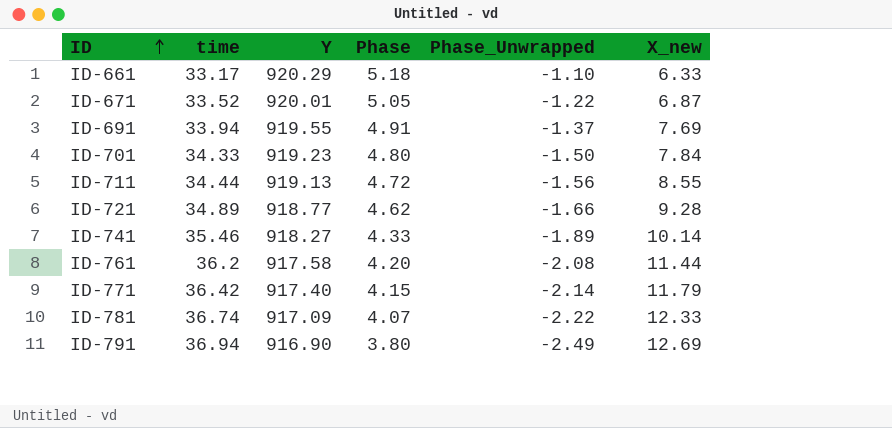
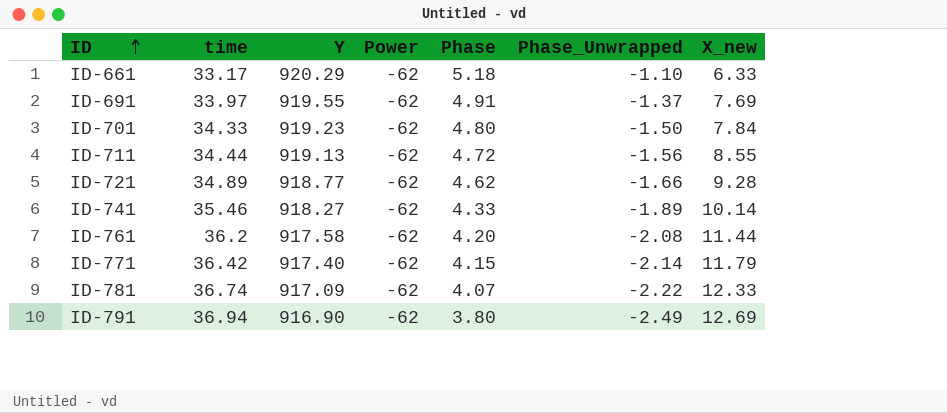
column Power | position: none -> 4
row ID-671: 33.52 | 920.01 | 5.05 | -1.22 | 6.87 -> none
ID-691 | time: 33.94 -> 33.97

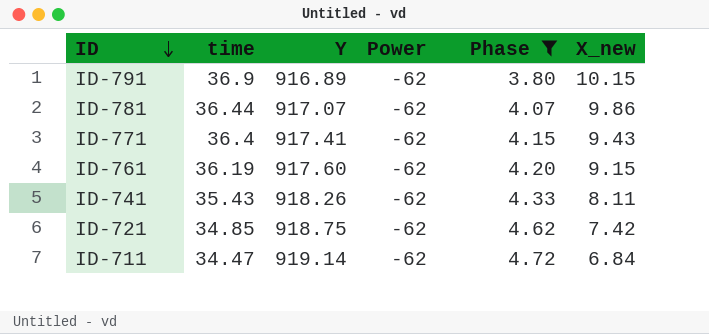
filter: none -> Phase <= 4.72
row order: ID ascending -> ID descending
column Phase_Unwrapped | position: 6 -> none
ID-791 | time: 36.94 -> 36.9
ID-791 | Y: 916.90 -> 916.89
ID-791 | X_new: 12.69 -> 10.15
ID-781 | time: 36.74 -> 36.44
ID-781 | Y: 917.09 -> 917.07
ID-781 | X_new: 12.33 -> 9.86
ID-771 | time: 36.42 -> 36.4
ID-771 | Y: 917.40 -> 917.41
ID-771 | X_new: 11.79 -> 9.43
ID-761 | time: 36.2 -> 36.19
ID-761 | Y: 917.58 -> 917.60
ID-761 | X_new: 11.44 -> 9.15
ID-741 | time: 35.46 -> 35.43
ID-741 | Y: 918.27 -> 918.26
ID-741 | X_new: 10.14 -> 8.11
ID-721 | time: 34.89 -> 34.85
ID-721 | Y: 918.77 -> 918.75
ID-721 | X_new: 9.28 -> 7.42
ID-711 | time: 34.44 -> 34.47
ID-711 | Y: 919.13 -> 919.14
ID-711 | X_new: 8.55 -> 6.84

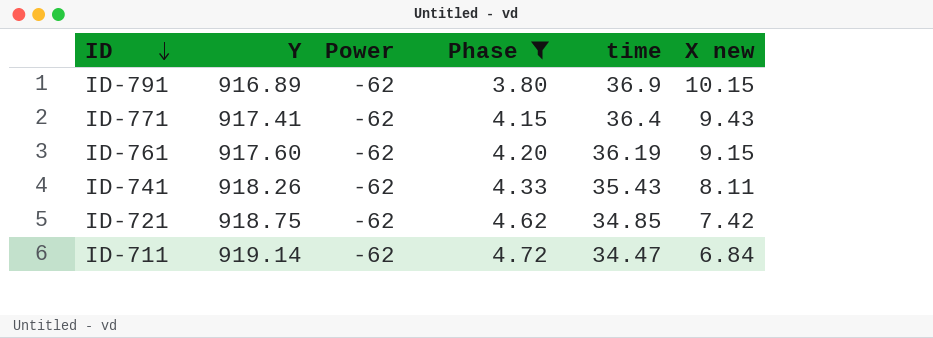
column time | position: 2 -> 5
column name: X_new -> X new
row ID-781: 36.44 | 917.07 | -62 | 4.07 | 9.86 -> none

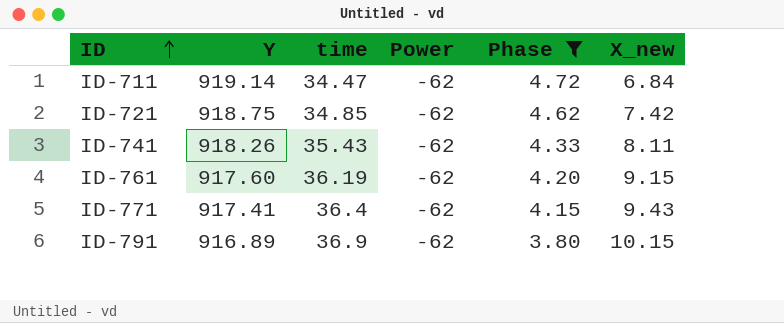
row order: ID descending -> ID ascending
column time | position: 5 -> 3
column name: X new -> X_new

